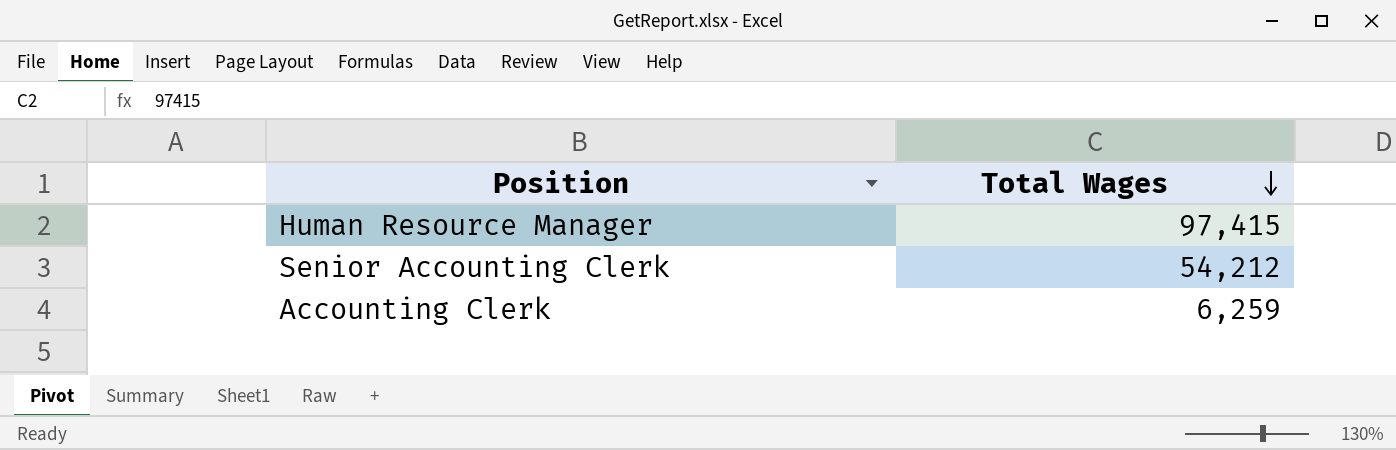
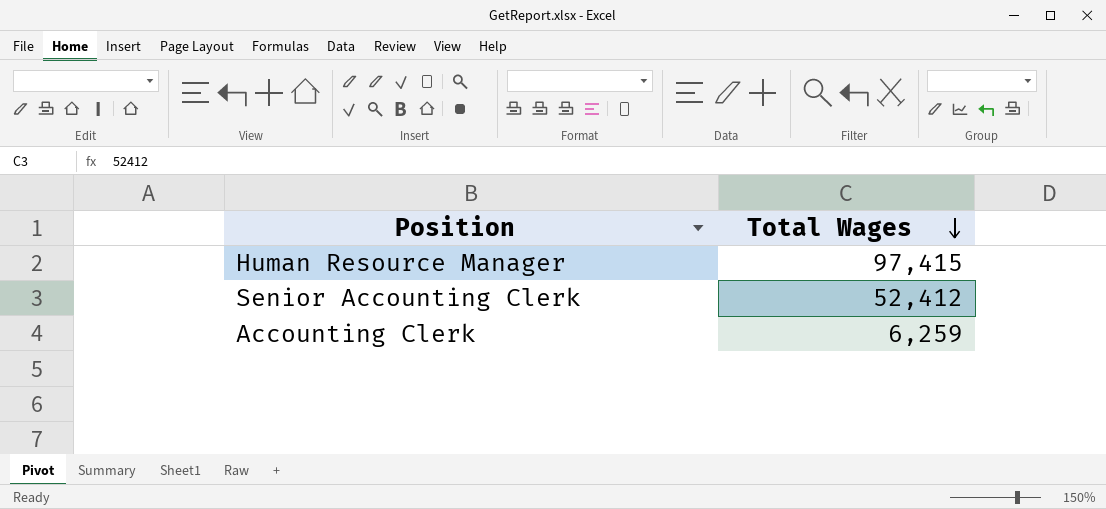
Senior Accounting Clerk | Total Wages: 54,212 -> 52,412

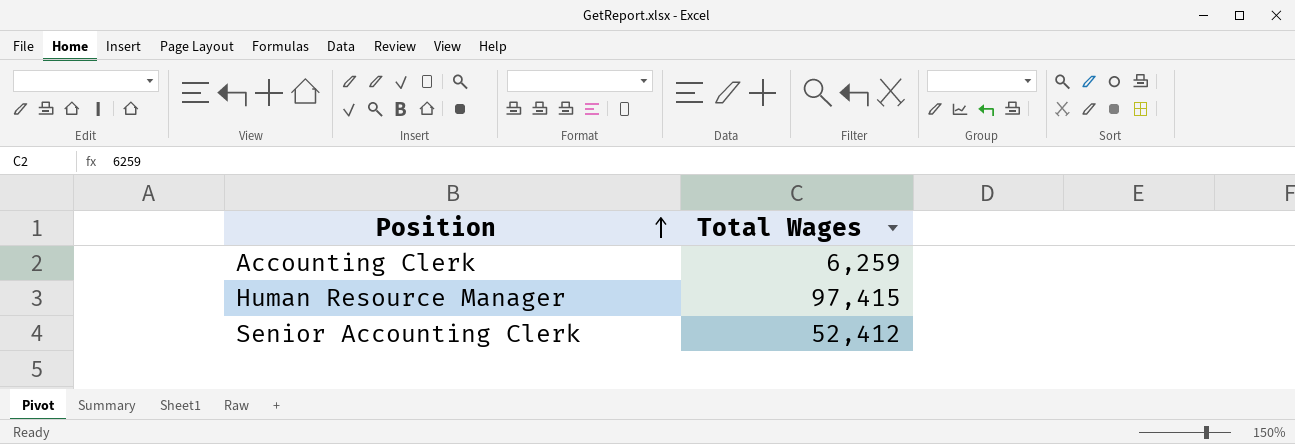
row order: Total Wages descending -> Position ascending

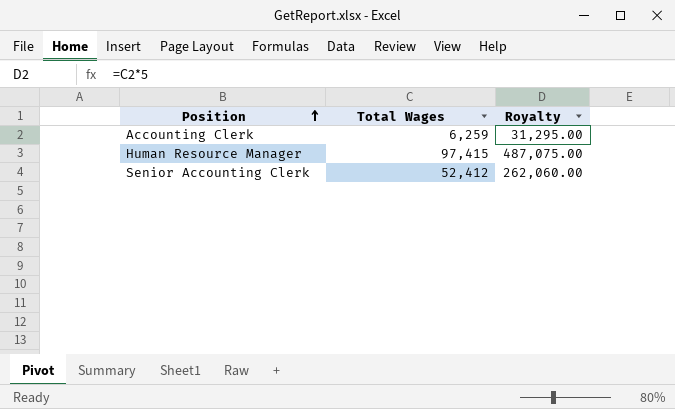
column Royalty | formula: none -> [Total Wages] * 5

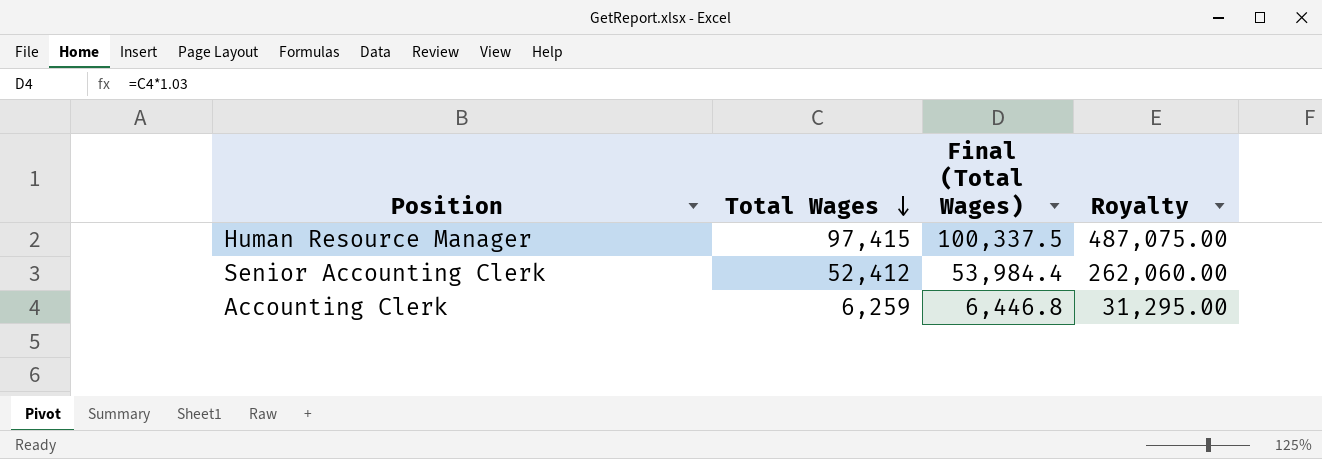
row order: Position ascending -> Total Wages descending
column Final (Total Wages) | formula: none -> [Total Wages] * 1.03

